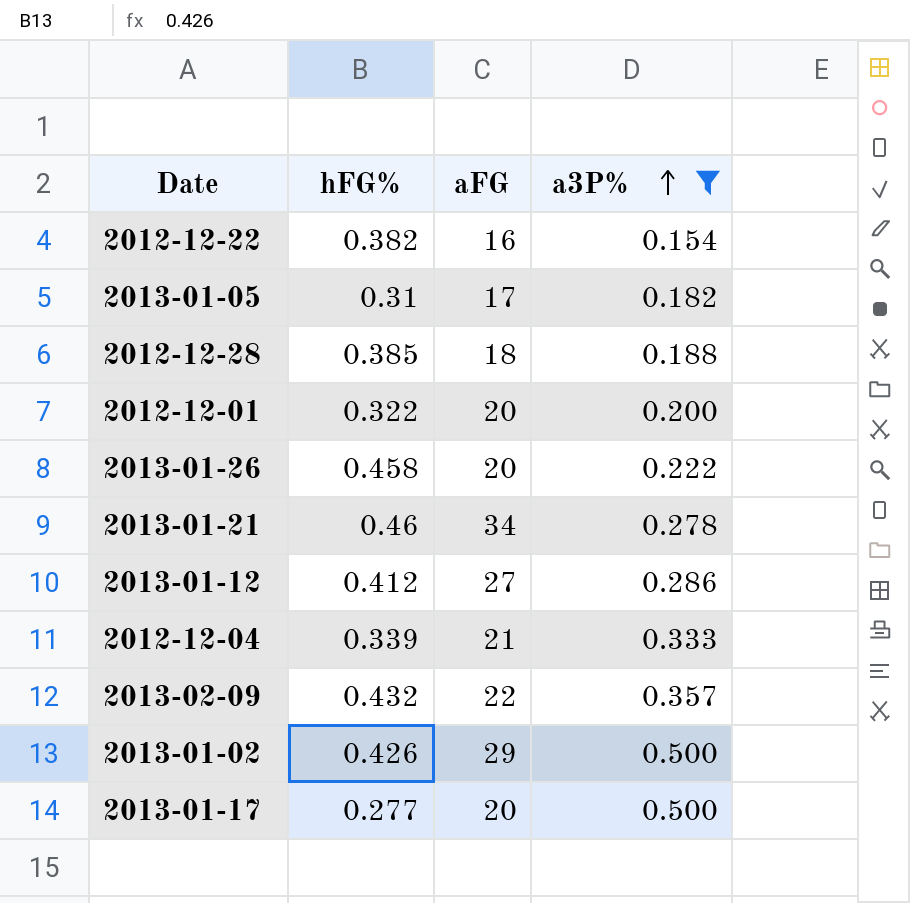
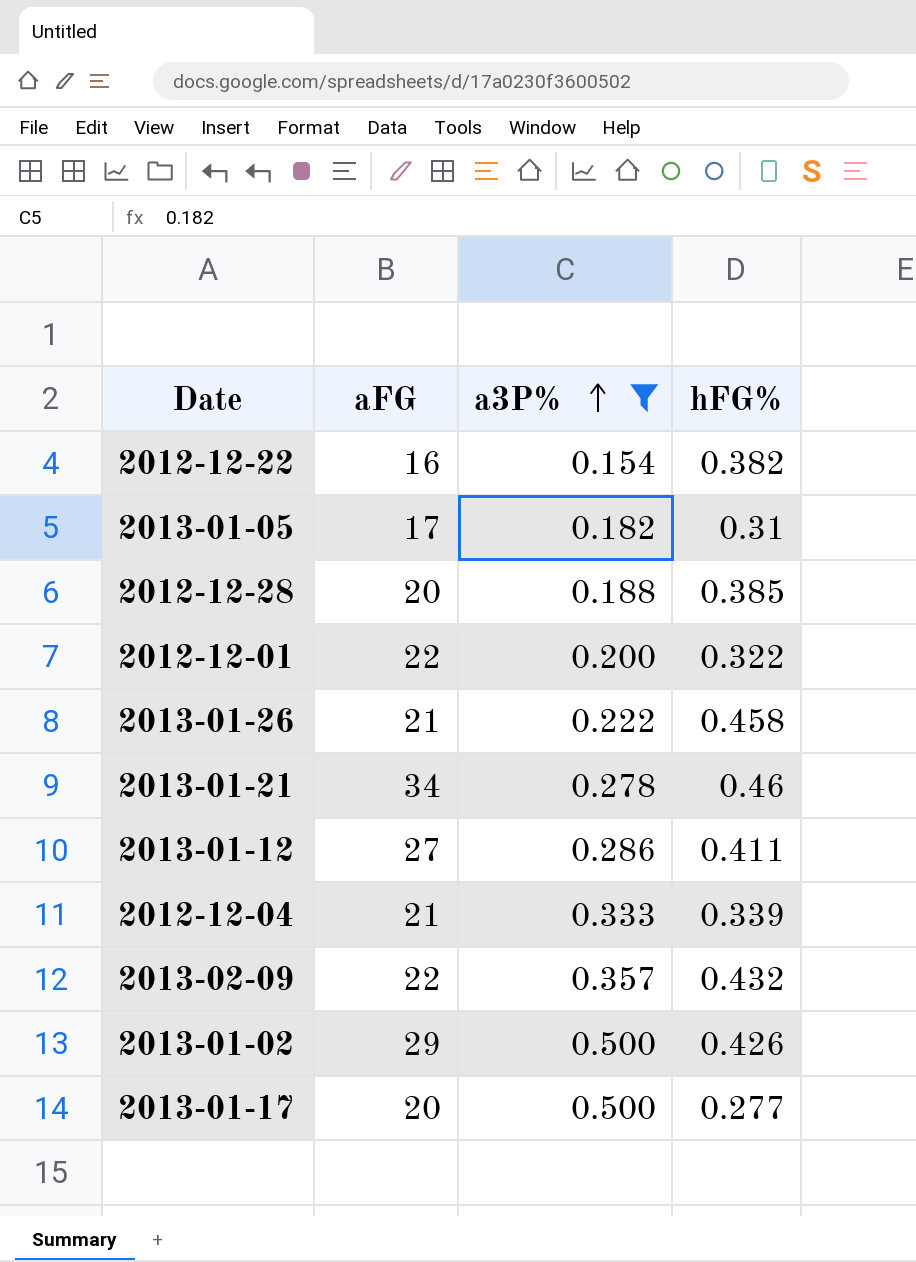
column hFG% | position: 2 -> 4
2012-12-28 | aFG: 18 -> 20
2012-12-01 | aFG: 20 -> 22
2013-01-26 | aFG: 20 -> 21
2013-01-12 | hFG%: 0.412 -> 0.411

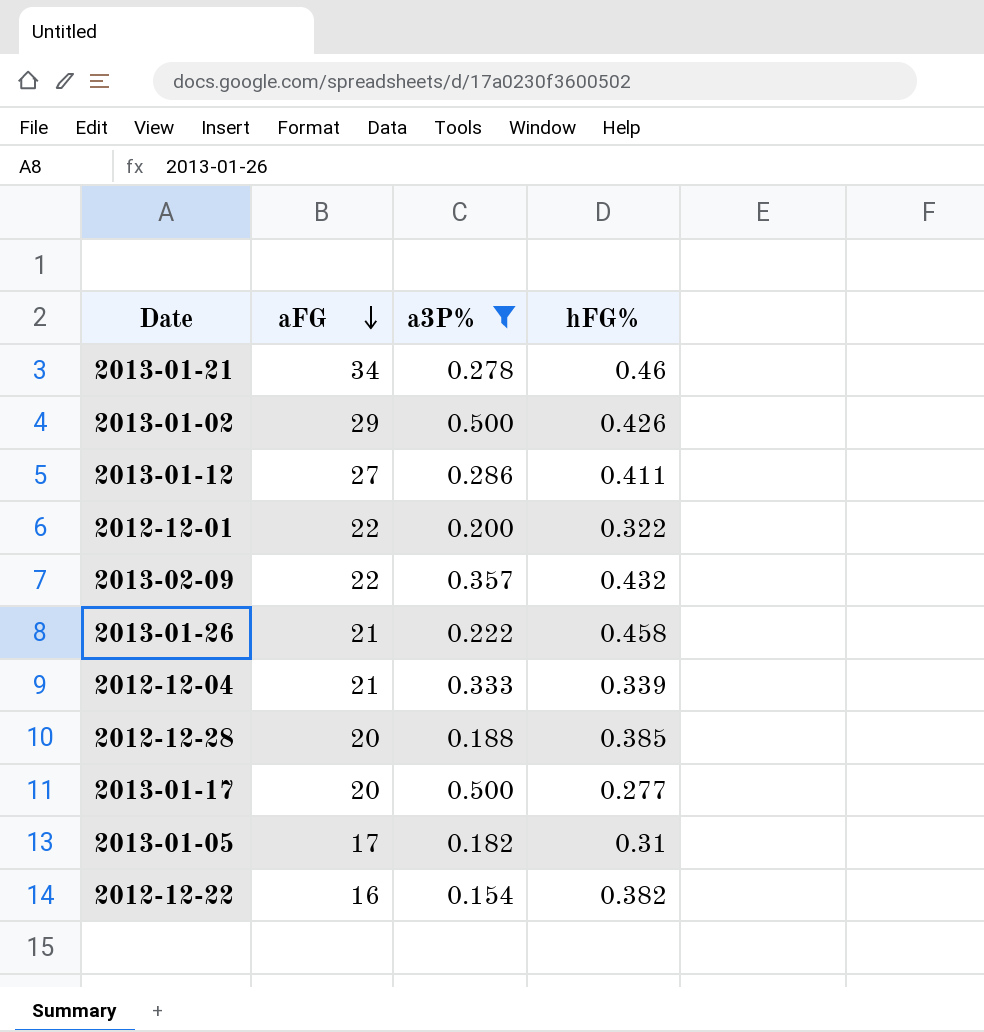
row order: a3P% ascending -> aFG descending

